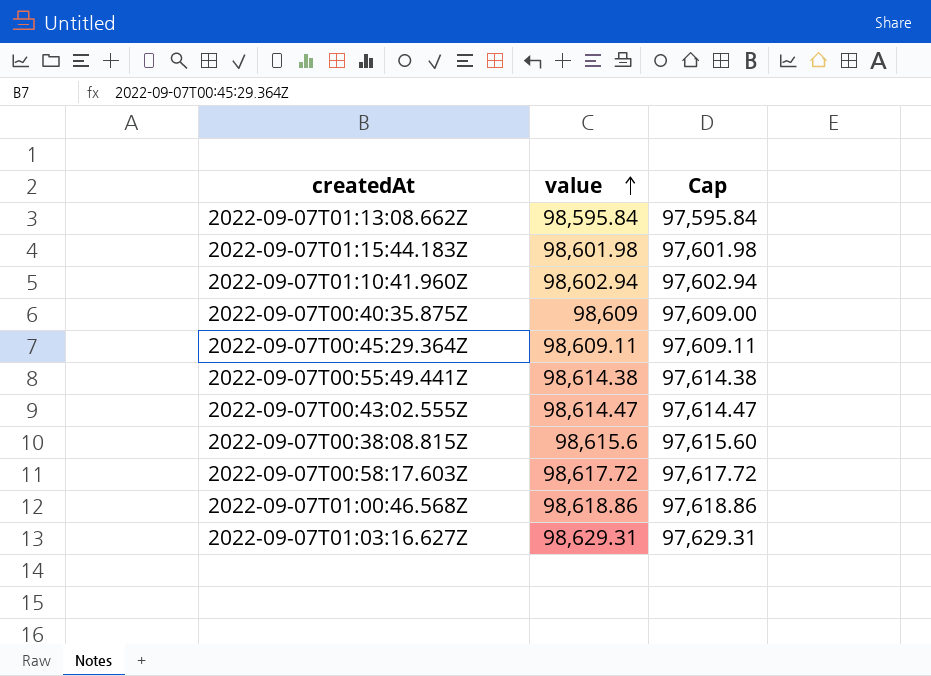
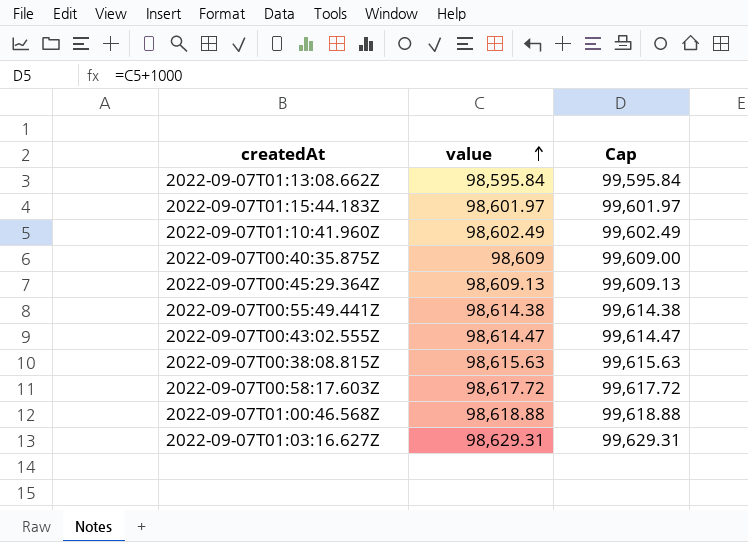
column Cap | formula: [value] - 1000 -> [value] + 1000
2022-09-07T01:15:44.183Z | value: 98,601.98 -> 98,601.97
2022-09-07T01:10:41.960Z | value: 98,602.94 -> 98,602.49
2022-09-07T00:45:29.364Z | value: 98,609.11 -> 98,609.13
2022-09-07T00:38:08.815Z | value: 98,615.6 -> 98,615.63
2022-09-07T01:00:46.568Z | value: 98,618.86 -> 98,618.88

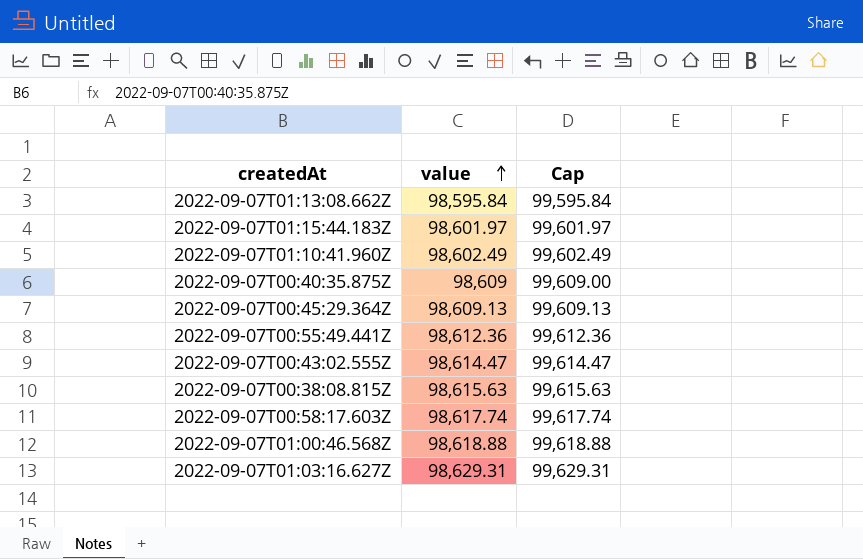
2022-09-07T00:55:49.441Z | value: 98,614.38 -> 98,612.36
2022-09-07T00:55:49.441Z | Cap: 99,614.38 -> 99,612.36
2022-09-07T00:58:17.603Z | value: 98,617.72 -> 98,617.74
2022-09-07T00:58:17.603Z | Cap: 99,617.72 -> 99,617.74

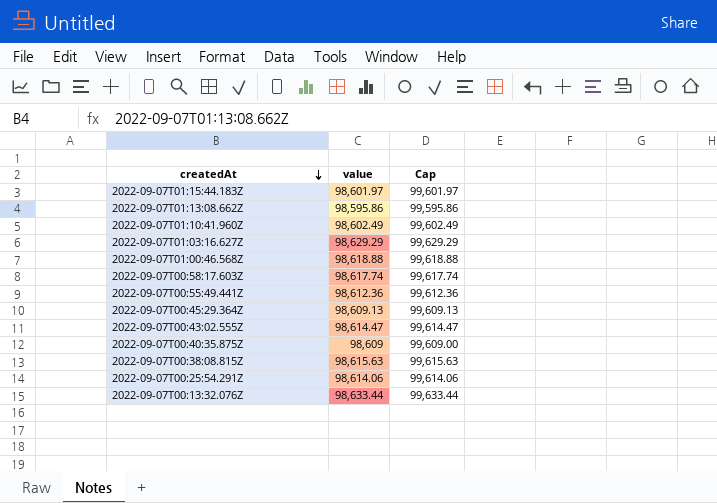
row order: value ascending -> createdAt descending
2022-09-07T01:13:08.662Z | value: 98,595.84 -> 98,595.86
2022-09-07T01:13:08.662Z | Cap: 99,595.84 -> 99,595.86
2022-09-07T01:03:16.627Z | value: 98,629.31 -> 98,629.29
2022-09-07T01:03:16.627Z | Cap: 99,629.31 -> 99,629.29
row 2022-09-07T00:25:54.291Z: none -> 98,614.06 | 99,614.06
row 2022-09-07T00:13:32.076Z: none -> 98,633.44 | 99,633.44

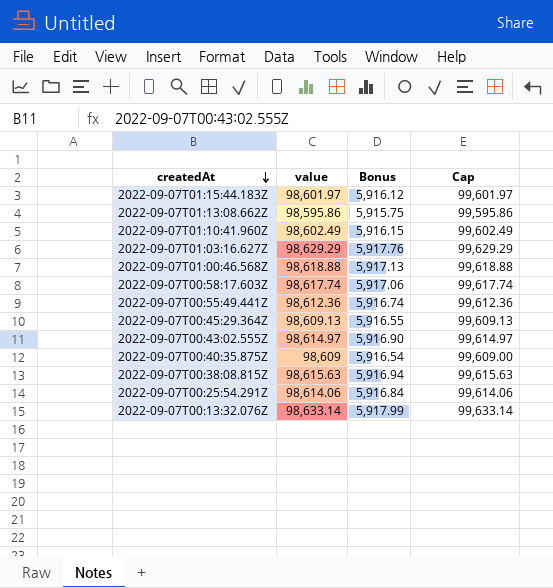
column Bonus | formula: none -> [value] * 0.06
2022-09-07T00:43:02.555Z | value: 98,614.47 -> 98,614.97
2022-09-07T00:43:02.555Z | Cap: 99,614.47 -> 99,614.97
2022-09-07T00:13:32.076Z | value: 98,633.44 -> 98,633.14
2022-09-07T00:13:32.076Z | Cap: 99,633.44 -> 99,633.14

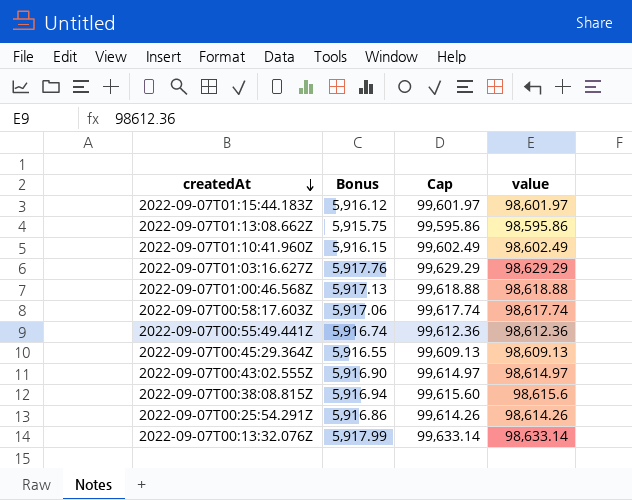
column value | position: 2 -> 4
row 2022-09-07T00:40:35.875Z: 98,609 | 5,916.54 | 99,609.00 -> none
2022-09-07T00:38:08.815Z | Cap: 99,615.63 -> 99,615.60
2022-09-07T00:38:08.815Z | value: 98,615.63 -> 98,615.6
2022-09-07T00:25:54.291Z | Bonus: 5,916.84 -> 5,916.86
2022-09-07T00:25:54.291Z | Cap: 99,614.06 -> 99,614.26
2022-09-07T00:25:54.291Z | value: 98,614.06 -> 98,614.26

